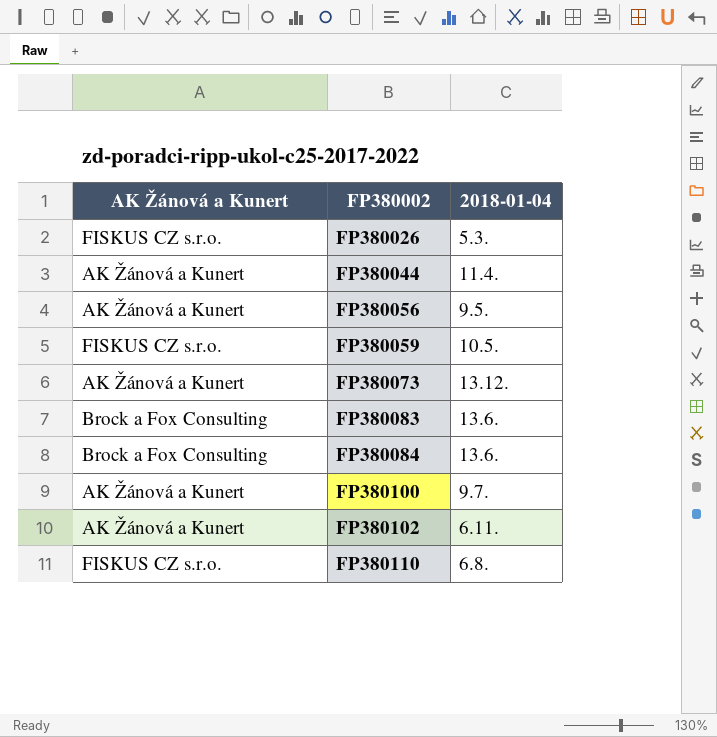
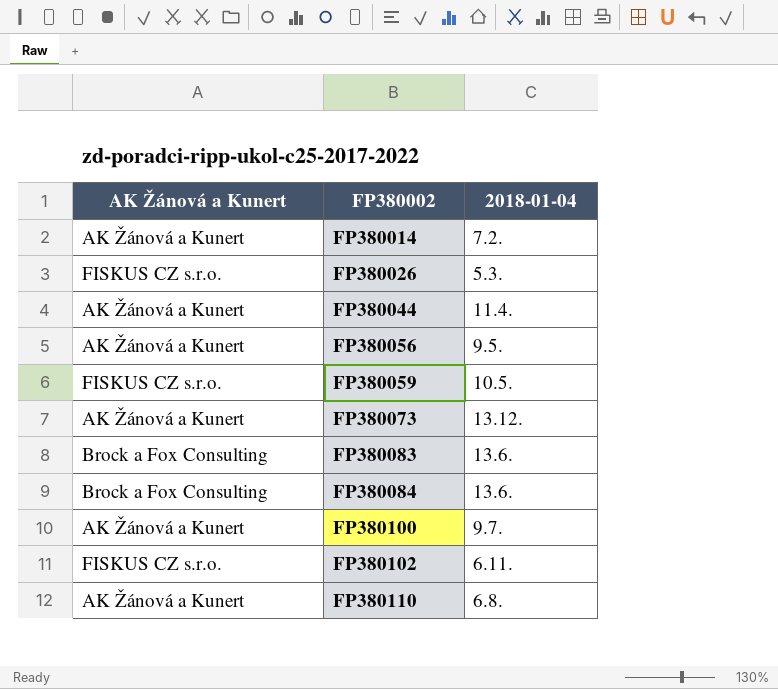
row FP380014: none -> AK Žánová a Kunert | 7.2.
FP380102 | AK Žánová a Kunert: AK Žánová a Kunert -> FISKUS CZ s.r.o.
FP380110 | AK Žánová a Kunert: FISKUS CZ s.r.o. -> AK Žánová a Kunert

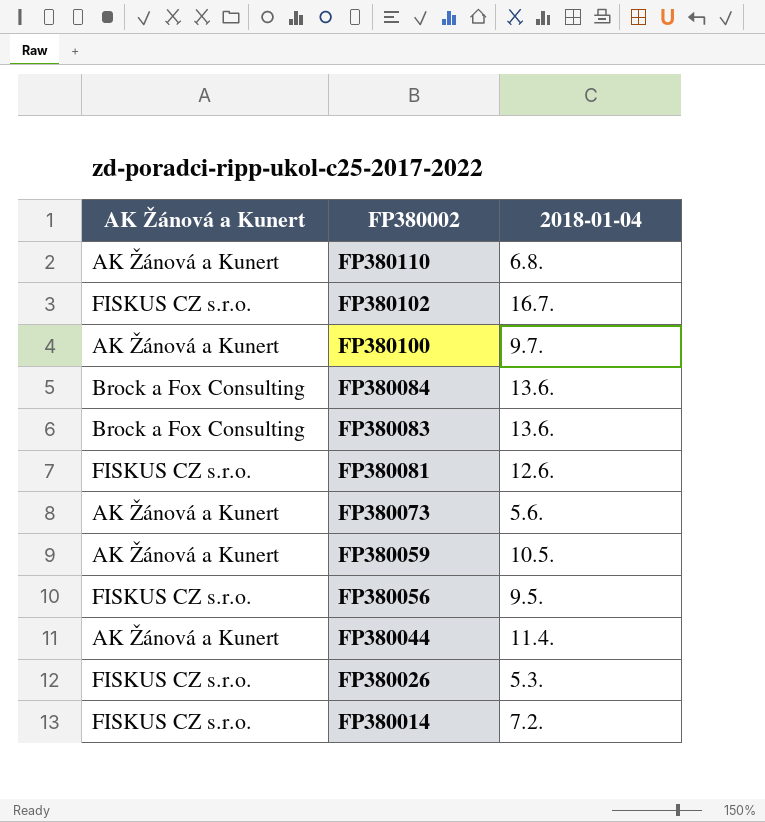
row order: FP380002 ascending -> FP380002 descending
FP380102 | 2018-01-04: 6.11. -> 16.7.
row FP380081: none -> FISKUS CZ s.r.o. | 12.6.
FP380073 | 2018-01-04: 13.12. -> 5.6.
FP380059 | AK Žánová a Kunert: FISKUS CZ s.r.o. -> AK Žánová a Kunert
FP380056 | AK Žánová a Kunert: AK Žánová a Kunert -> FISKUS CZ s.r.o.
FP380014 | AK Žánová a Kunert: AK Žánová a Kunert -> FISKUS CZ s.r.o.

